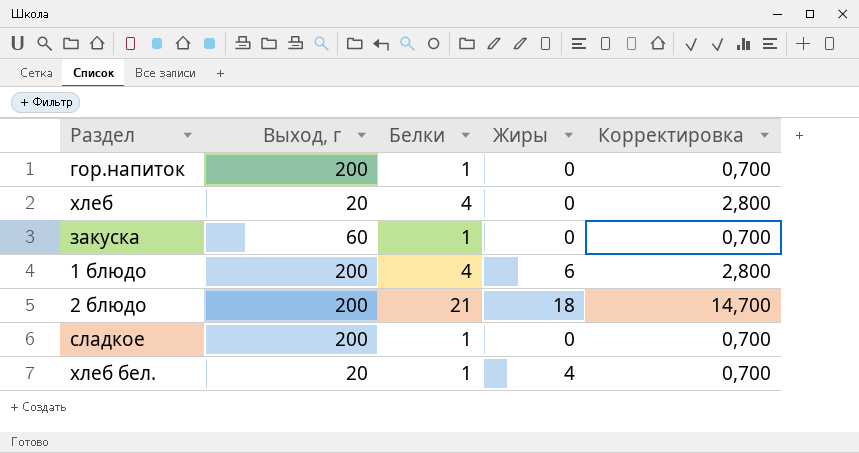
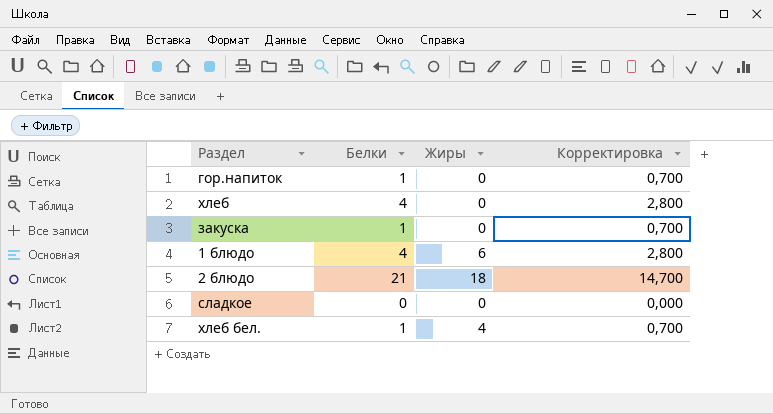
column Выход, г | position: 2 -> none
сладкое | Белки: 1 -> 0
сладкое | Корректировка: 0,700 -> 0,000

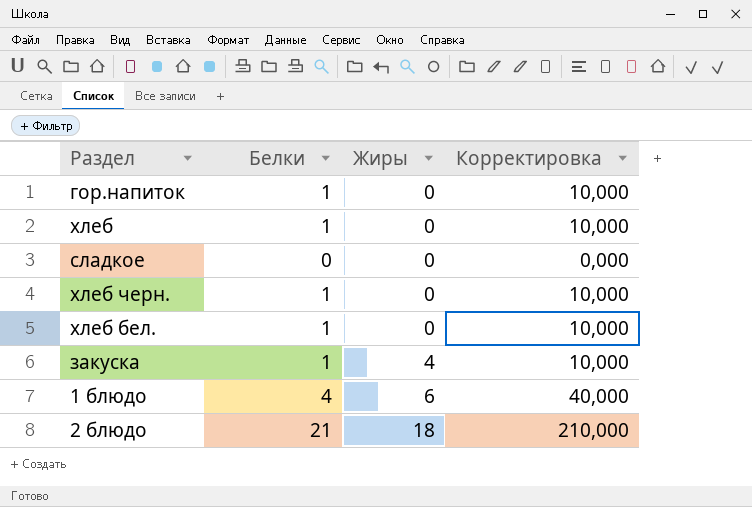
row order: none -> Жиры ascending
column Корректировка | formula: [Белки] * 0,7 -> [Белки] * 10
хлеб | Белки: 4 -> 1
row хлеб черн.: none -> 1 | 0 | 10,000
хлеб бел. | Жиры: 4 -> 0
закуска | Жиры: 0 -> 4

